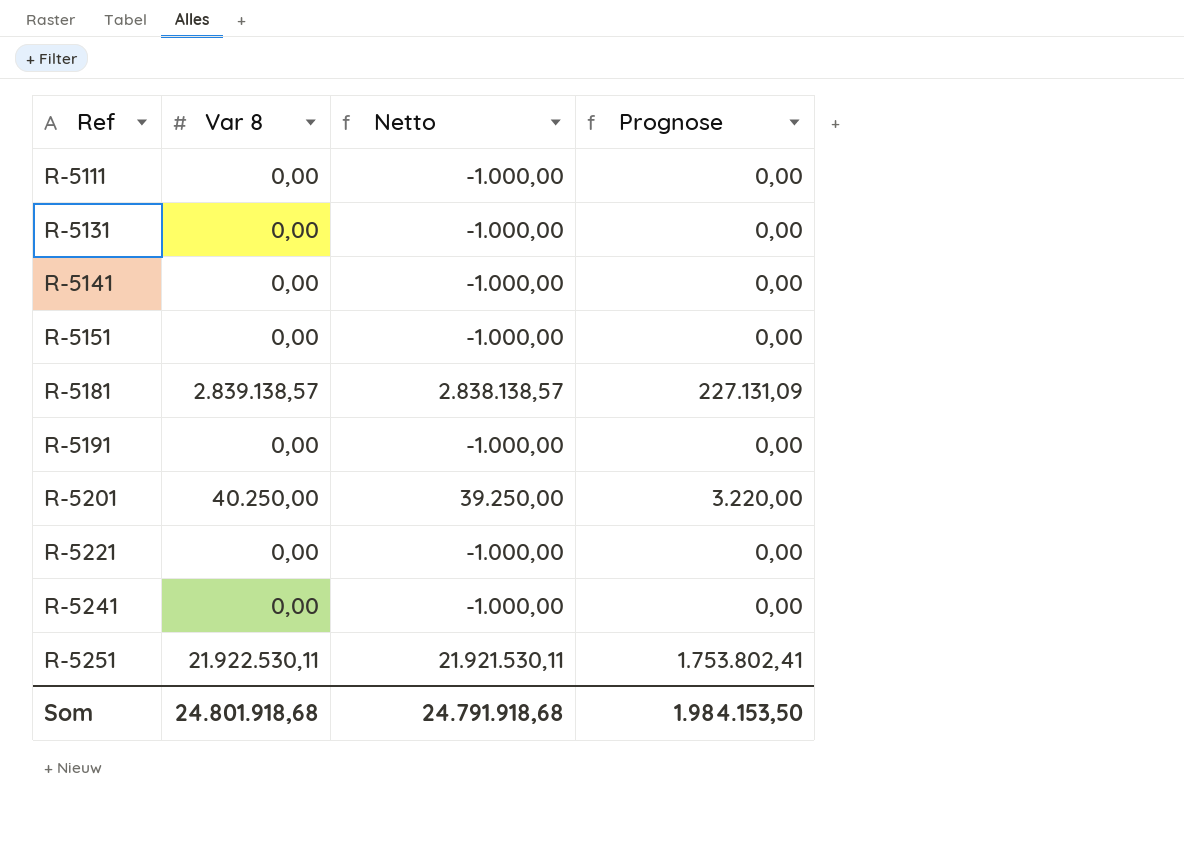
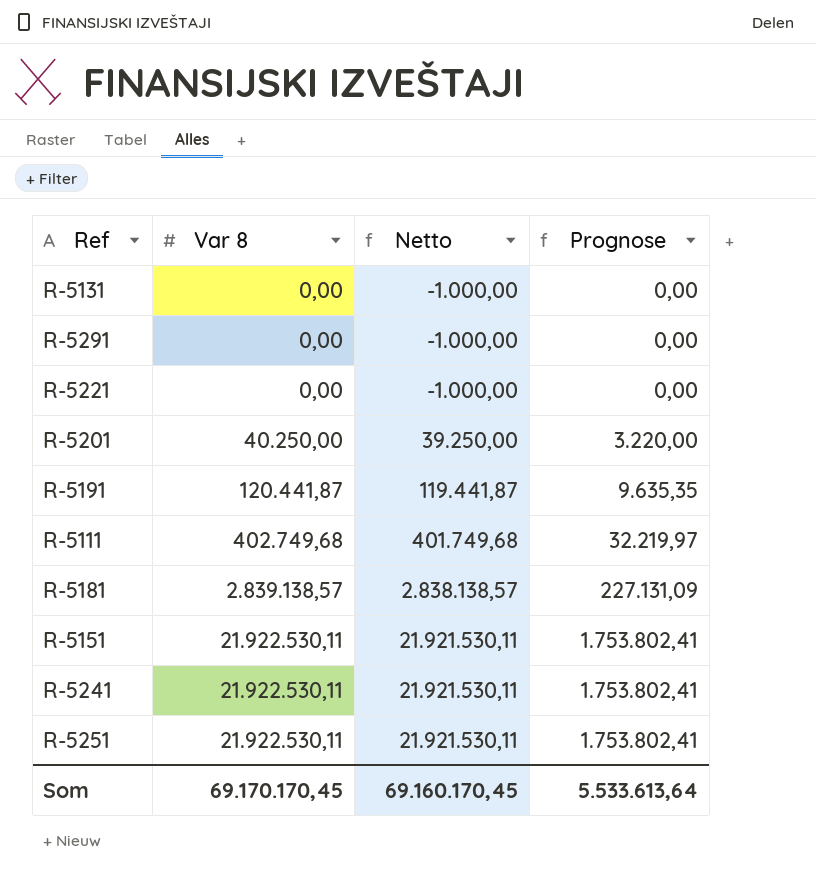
row order: Ref ascending -> Var 8 ascending
row R-5141: 0,00 | -1.000,00 | 0,00 -> none
row R-5291: none -> 0,00 | -1.000,00 | 0,00
R-5191 | Var 8: 0,00 -> 120.441,87
R-5191 | Netto: -1.000,00 -> 119.441,87
R-5191 | Prognose: 0,00 -> 9.635,35
R-5111 | Var 8: 0,00 -> 402.749,68
R-5111 | Netto: -1.000,00 -> 401.749,68
R-5111 | Prognose: 0,00 -> 32.219,97
R-5151 | Var 8: 0,00 -> 21.922.530,11
R-5151 | Netto: -1.000,00 -> 21.921.530,11
R-5151 | Prognose: 0,00 -> 1.753.802,41
R-5241 | Var 8: 0,00 -> 21.922.530,11
R-5241 | Netto: -1.000,00 -> 21.921.530,11
R-5241 | Prognose: 0,00 -> 1.753.802,41
Som | Var 8: 24.801.918,68 -> 69.170.170,45
Som | Netto: 24.791.918,68 -> 69.160.170,45
Som | Prognose: 1.984.153,50 -> 5.533.613,64

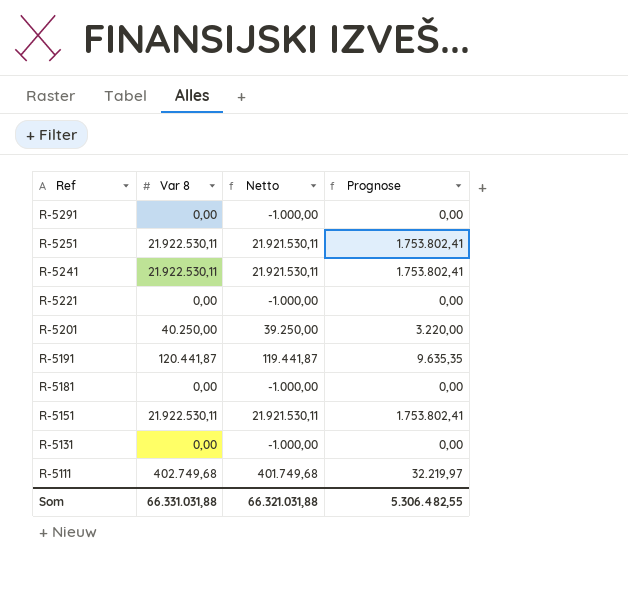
row order: Var 8 ascending -> Ref descending
R-5181 | Var 8: 2.839.138,57 -> 0,00
R-5181 | Netto: 2.838.138,57 -> -1.000,00
R-5181 | Prognose: 227.131,09 -> 0,00
Som | Var 8: 69.170.170,45 -> 66.331.031,88
Som | Netto: 69.160.170,45 -> 66.321.031,88
Som | Prognose: 5.533.613,64 -> 5.306.482,55

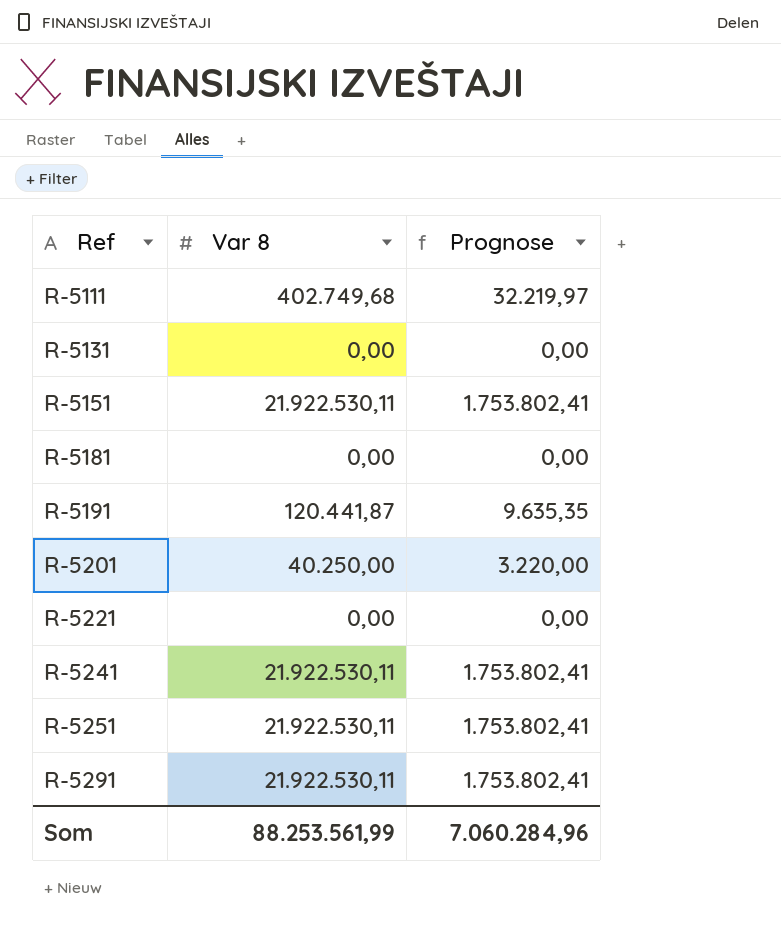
row order: Ref descending -> Ref ascending
column Netto | formula: [Var 8] - 1000 -> none
R-5291 | Var 8: 0,00 -> 21.922.530,11
R-5291 | Prognose: 0,00 -> 1.753.802,41
Som | Var 8: 66.331.031,88 -> 88.253.561,99
Som | Prognose: 5.306.482,55 -> 7.060.284,96

